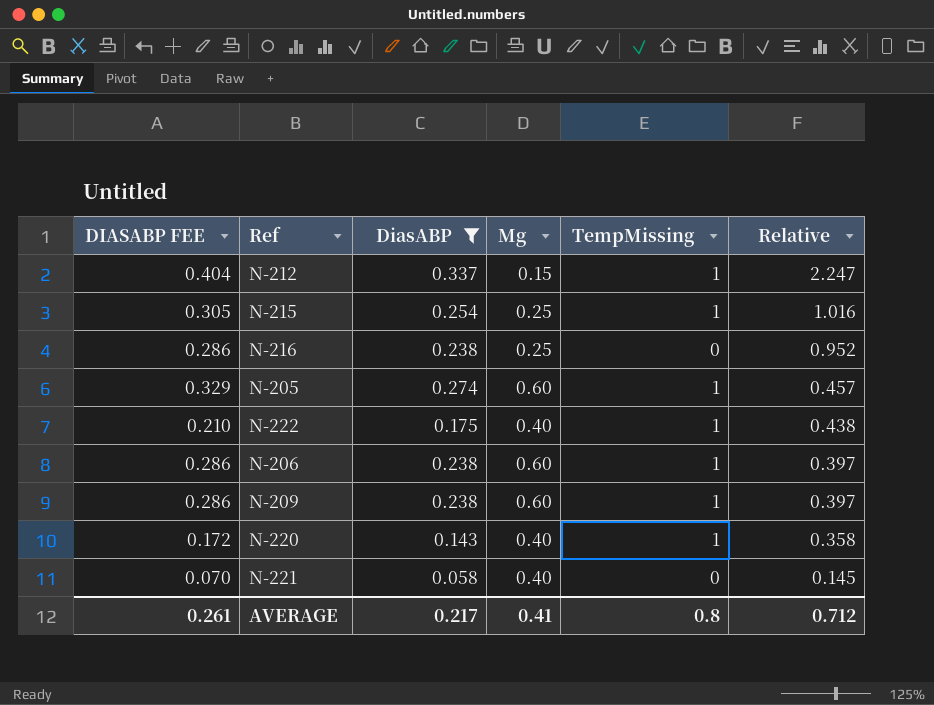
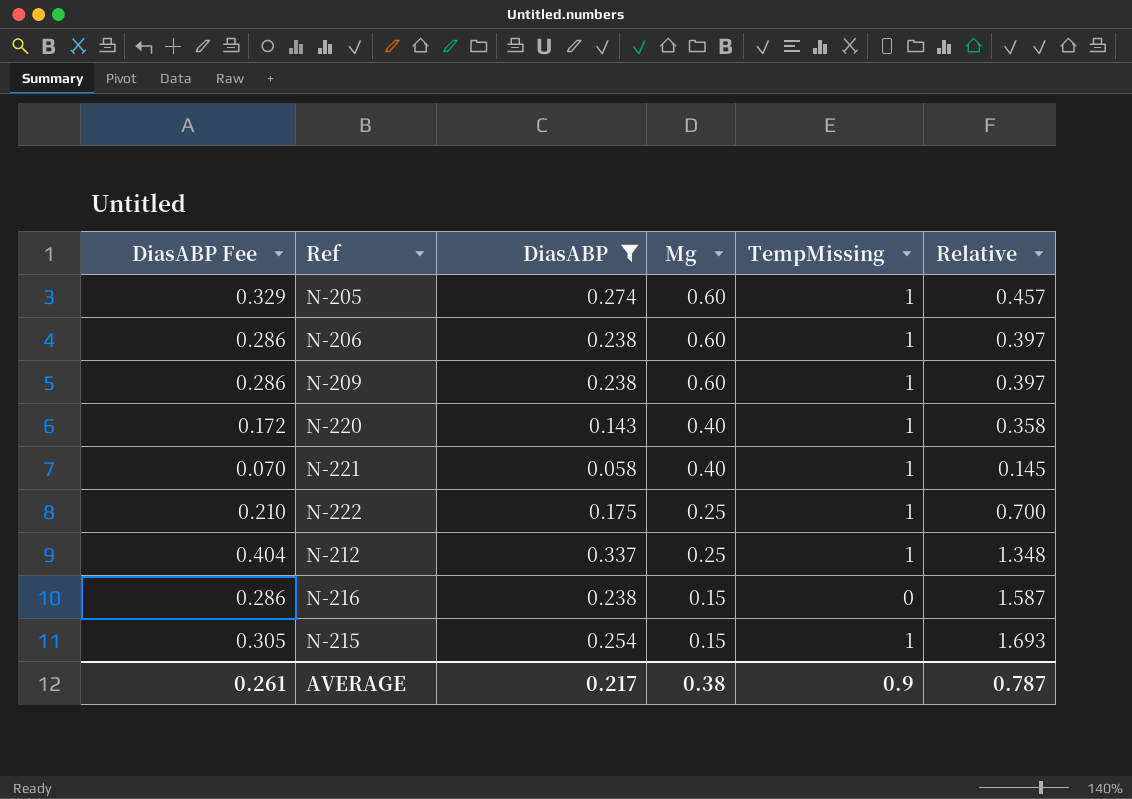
row order: Relative descending -> Mg descending
column name: DIASABP FEE -> DiasABP Fee
N-221 | TempMissing: 0 -> 1
N-222 | Mg: 0.40 -> 0.25
N-222 | Relative: 0.438 -> 0.700
N-212 | Mg: 0.15 -> 0.25
N-212 | Relative: 2.247 -> 1.348
N-216 | Mg: 0.25 -> 0.15
N-216 | Relative: 0.952 -> 1.587
N-215 | Mg: 0.25 -> 0.15
N-215 | Relative: 1.016 -> 1.693
AVERAGE | Mg: 0.41 -> 0.38
AVERAGE | TempMissing: 0.8 -> 0.9
AVERAGE | Relative: 0.712 -> 0.787

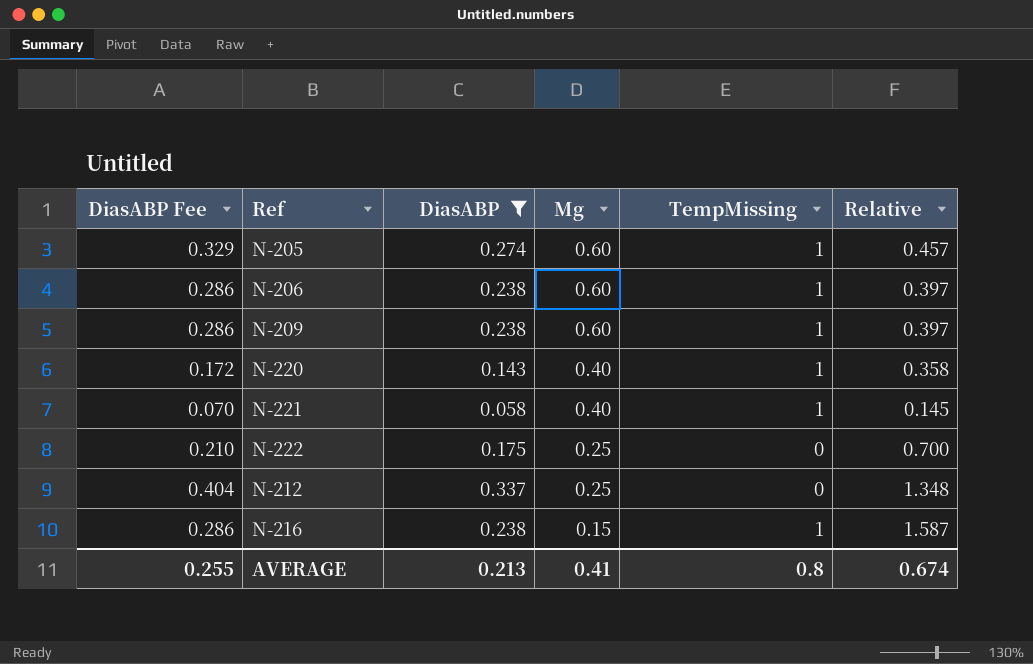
row N-215: 0.305 | 0.254 | 0.15 | 1 | 1.693 -> none
N-222 | TempMissing: 1 -> 0
N-212 | TempMissing: 1 -> 0
N-216 | TempMissing: 0 -> 1
AVERAGE | DiasABP Fee: 0.261 -> 0.255
AVERAGE | DiasABP: 0.217 -> 0.213
AVERAGE | Mg: 0.38 -> 0.41
AVERAGE | TempMissing: 0.9 -> 0.8
AVERAGE | Relative: 0.787 -> 0.674

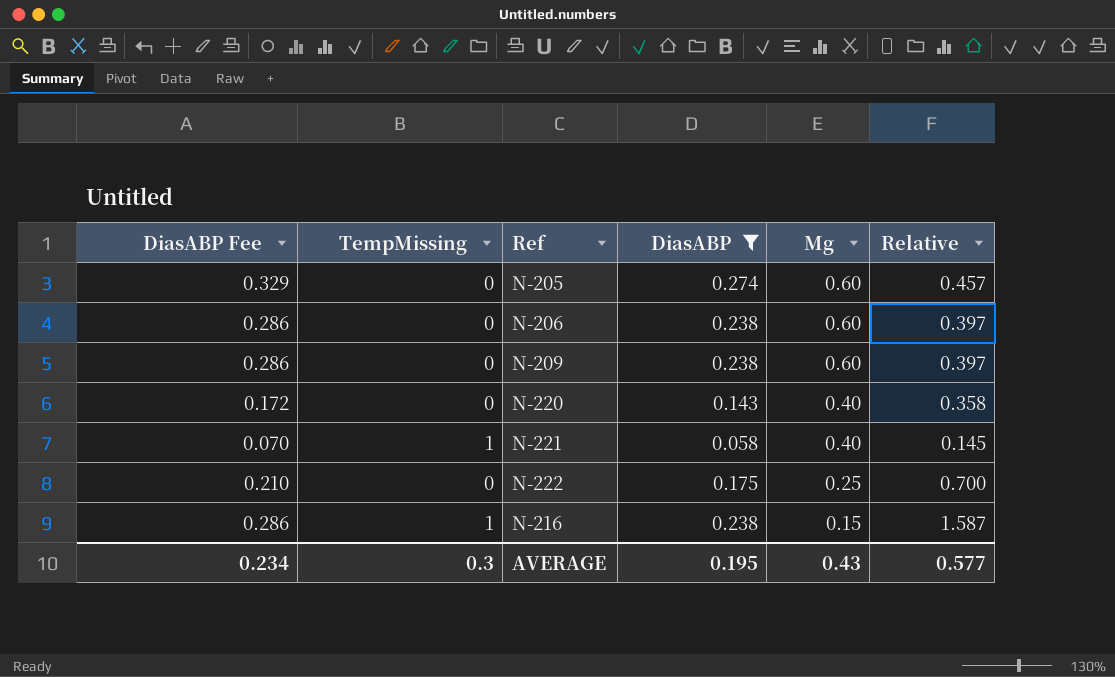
column TempMissing | position: 5 -> 2
row N-212: 0.404 | 0.337 | 0.25 | 0 | 1.348 -> none
N-205 | TempMissing: 1 -> 0
N-206 | TempMissing: 1 -> 0
N-209 | TempMissing: 1 -> 0
N-220 | TempMissing: 1 -> 0
AVERAGE | DiasABP Fee: 0.255 -> 0.234
AVERAGE | TempMissing: 0.8 -> 0.3
AVERAGE | DiasABP: 0.213 -> 0.195
AVERAGE | Mg: 0.41 -> 0.43
AVERAGE | Relative: 0.674 -> 0.577

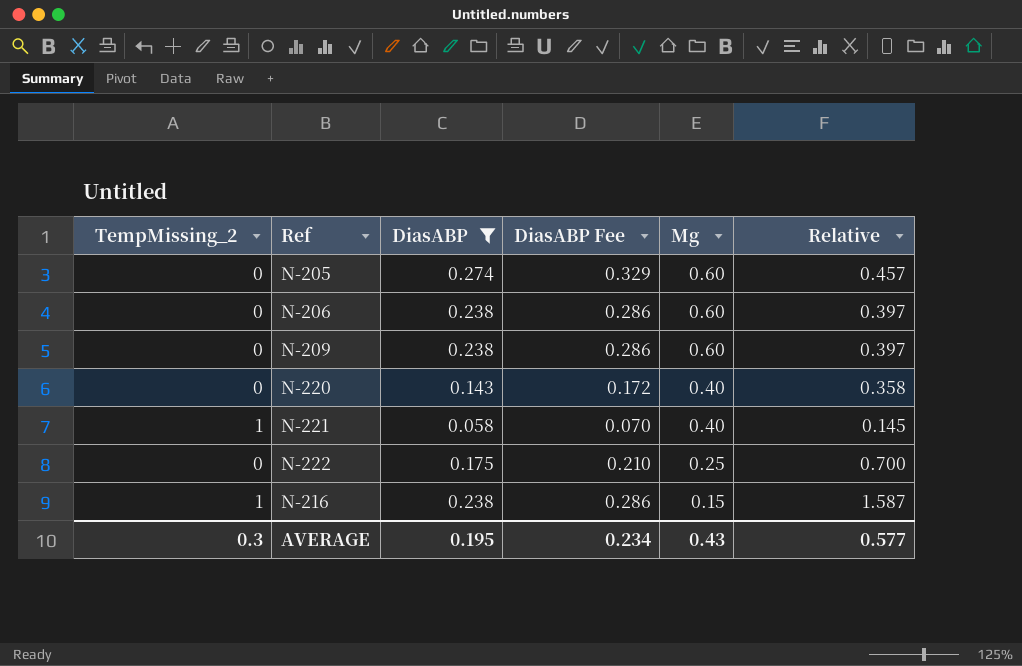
column name: TempMissing -> TempMissing_2
column DiasABP Fee | position: 1 -> 4

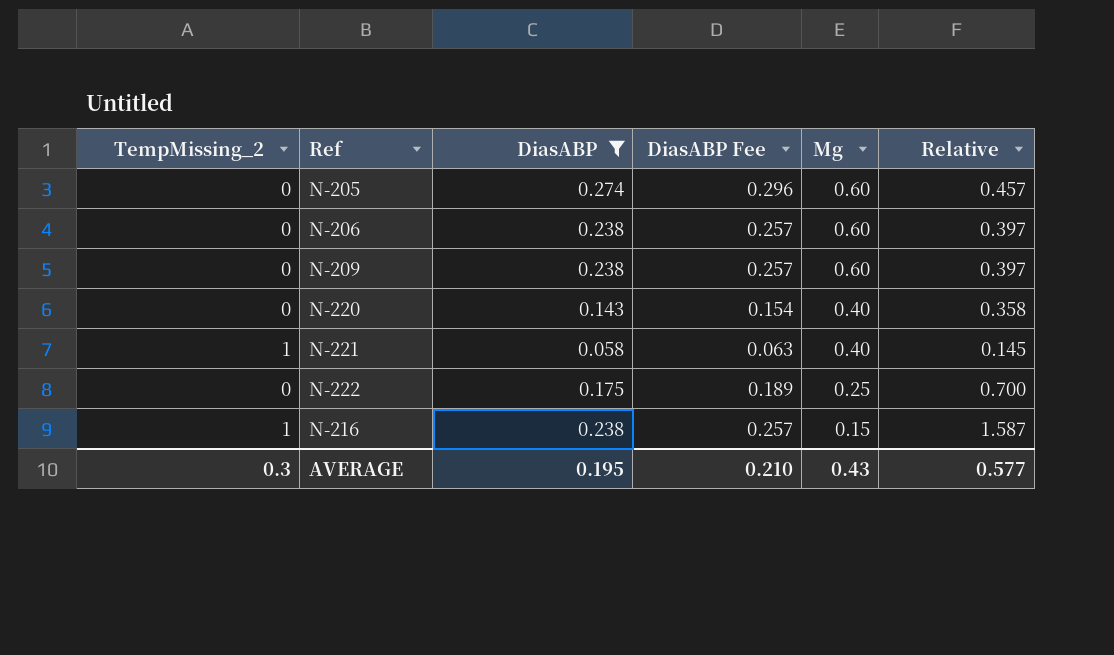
column DiasABP Fee | formula: [DiasABP] * 1.2 -> [DiasABP] * 1.08
AVERAGE | DiasABP Fee: 0.234 -> 0.210

